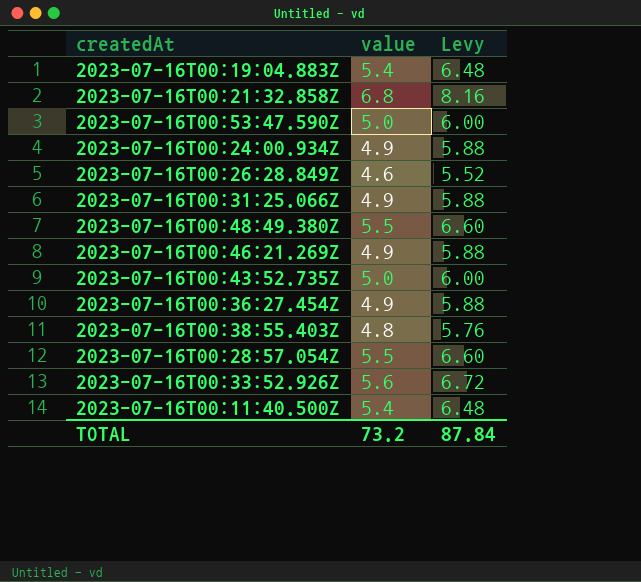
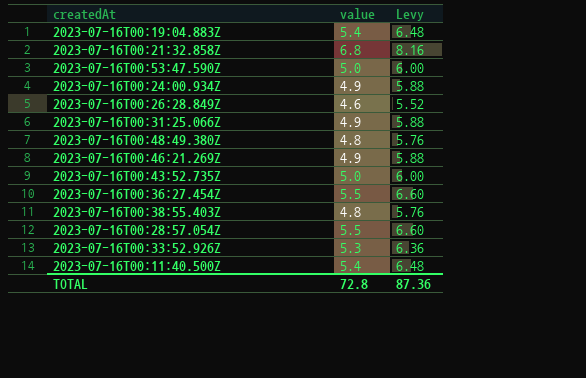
2023-07-16T00:48:49.380Z | value: 5.5 -> 4.8
2023-07-16T00:48:49.380Z | Levy: 6.60 -> 5.76
2023-07-16T00:36:27.454Z | value: 4.9 -> 5.5
2023-07-16T00:36:27.454Z | Levy: 5.88 -> 6.60
2023-07-16T00:33:52.926Z | value: 5.6 -> 5.3
2023-07-16T00:33:52.926Z | Levy: 6.72 -> 6.36
TOTAL | value: 73.2 -> 72.8
TOTAL | Levy: 87.84 -> 87.36

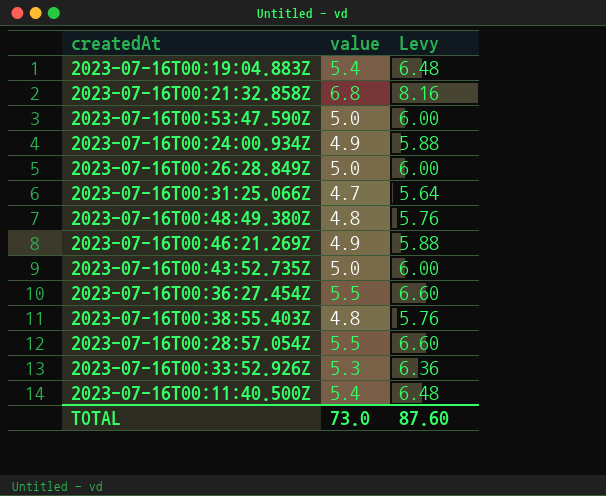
2023-07-16T00:26:28.849Z | value: 4.6 -> 5.0
2023-07-16T00:26:28.849Z | Levy: 5.52 -> 6.00
2023-07-16T00:31:25.066Z | value: 4.9 -> 4.7
2023-07-16T00:31:25.066Z | Levy: 5.88 -> 5.64
TOTAL | value: 72.8 -> 73.0
TOTAL | Levy: 87.36 -> 87.60

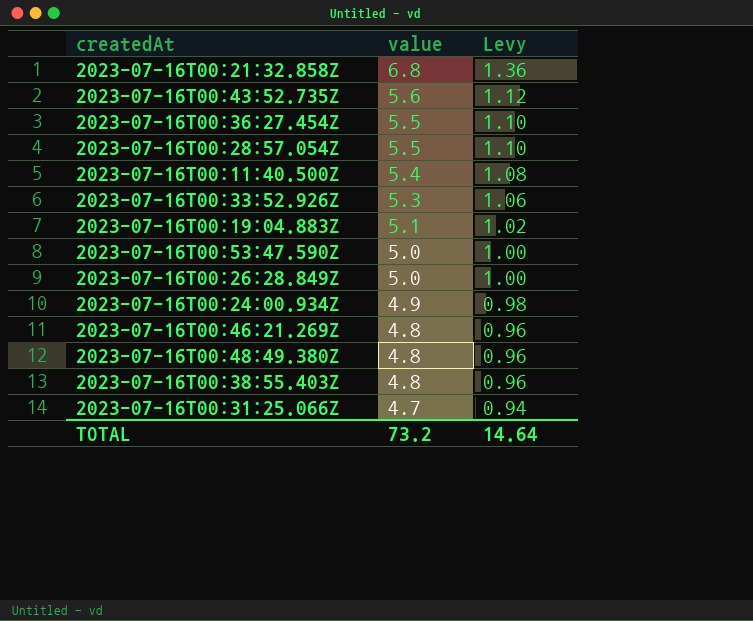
row order: none -> value descending
column Levy | formula: [value] * 1.2 -> [value] * 0.2
2023-07-16T00:43:52.735Z | value: 5.0 -> 5.6
2023-07-16T00:19:04.883Z | value: 5.4 -> 5.1
2023-07-16T00:46:21.269Z | value: 4.9 -> 4.8
TOTAL | value: 73.0 -> 73.2
TOTAL | Levy: 87.60 -> 14.64

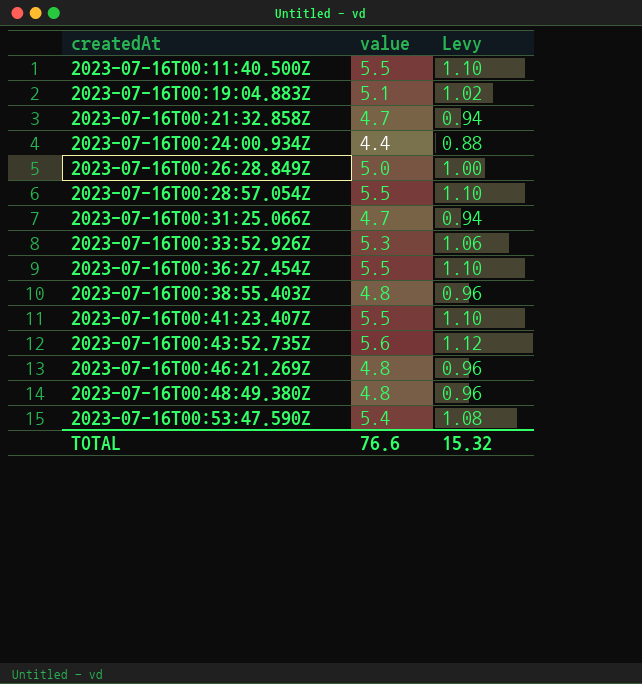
row order: value descending -> createdAt ascending
2023-07-16T00:11:40.500Z | value: 5.4 -> 5.5
2023-07-16T00:11:40.500Z | Levy: 1.08 -> 1.10
2023-07-16T00:21:32.858Z | value: 6.8 -> 4.7
2023-07-16T00:21:32.858Z | Levy: 1.36 -> 0.94
2023-07-16T00:24:00.934Z | value: 4.9 -> 4.4
2023-07-16T00:24:00.934Z | Levy: 0.98 -> 0.88
row 2023-07-16T00:41:23.407Z: none -> 5.5 | 1.10
2023-07-16T00:53:47.590Z | value: 5.0 -> 5.4
2023-07-16T00:53:47.590Z | Levy: 1.00 -> 1.08
TOTAL | value: 73.2 -> 76.6
TOTAL | Levy: 14.64 -> 15.32

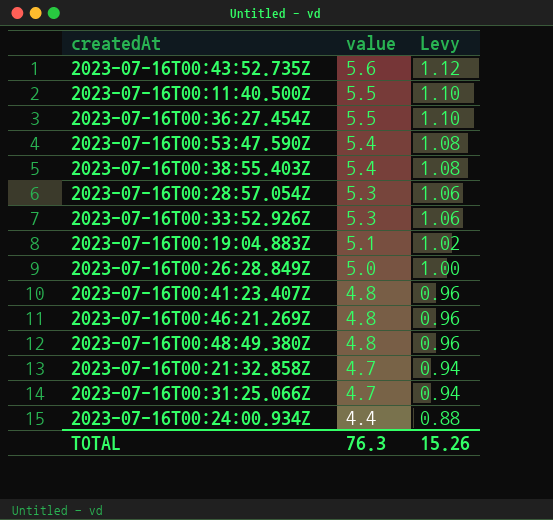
row order: createdAt ascending -> value descending
2023-07-16T00:38:55.403Z | value: 4.8 -> 5.4
2023-07-16T00:38:55.403Z | Levy: 0.96 -> 1.08
2023-07-16T00:28:57.054Z | value: 5.5 -> 5.3
2023-07-16T00:28:57.054Z | Levy: 1.10 -> 1.06
2023-07-16T00:41:23.407Z | value: 5.5 -> 4.8
2023-07-16T00:41:23.407Z | Levy: 1.10 -> 0.96
TOTAL | value: 76.6 -> 76.3
TOTAL | Levy: 15.32 -> 15.26

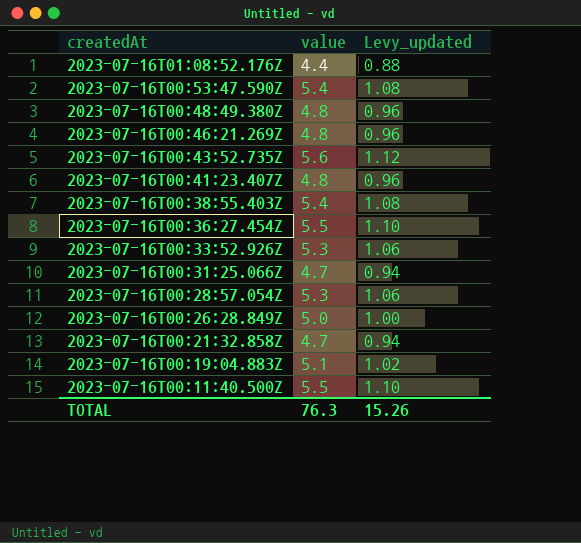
row order: value descending -> createdAt descending
column name: Levy -> Levy_updated
row 2023-07-16T00:24:00.934Z: 4.4 | 0.88 -> none
row 2023-07-16T01:08:52.176Z: none -> 4.4 | 0.88

